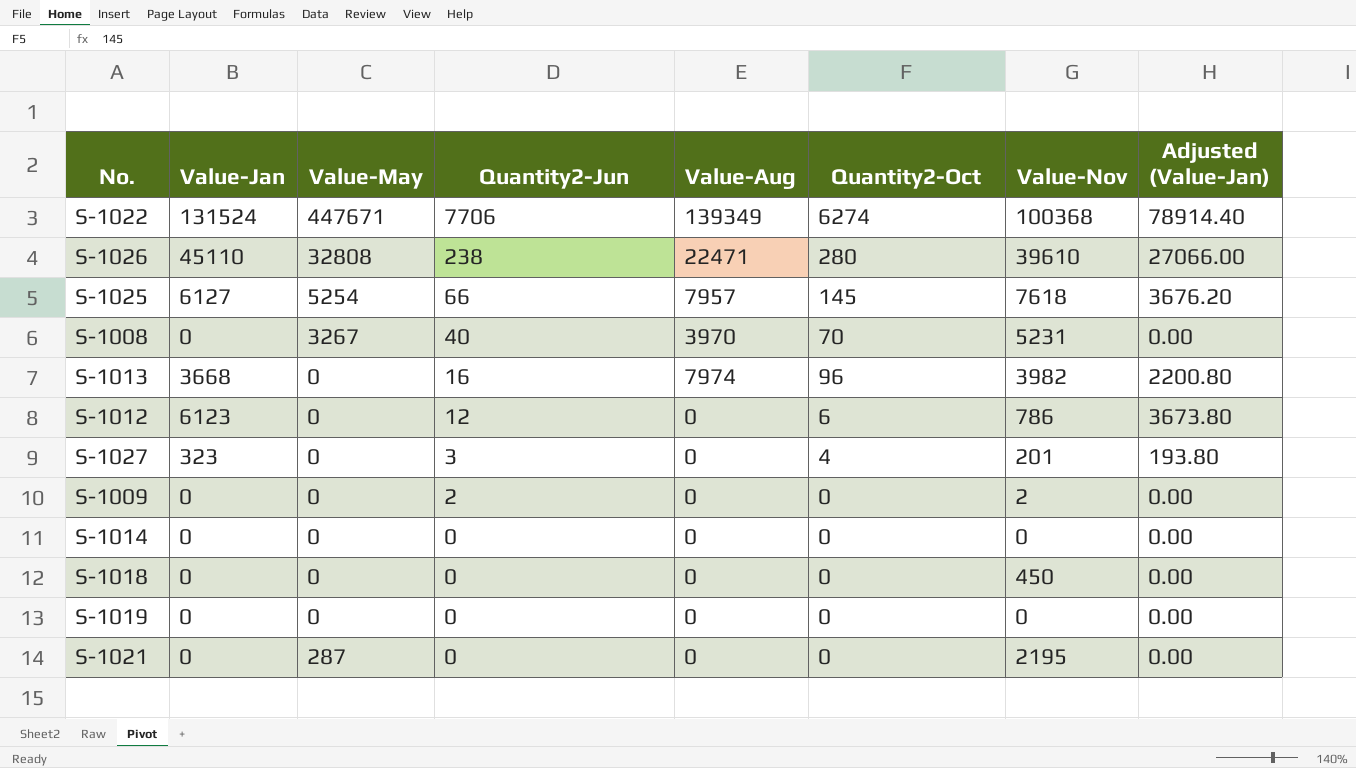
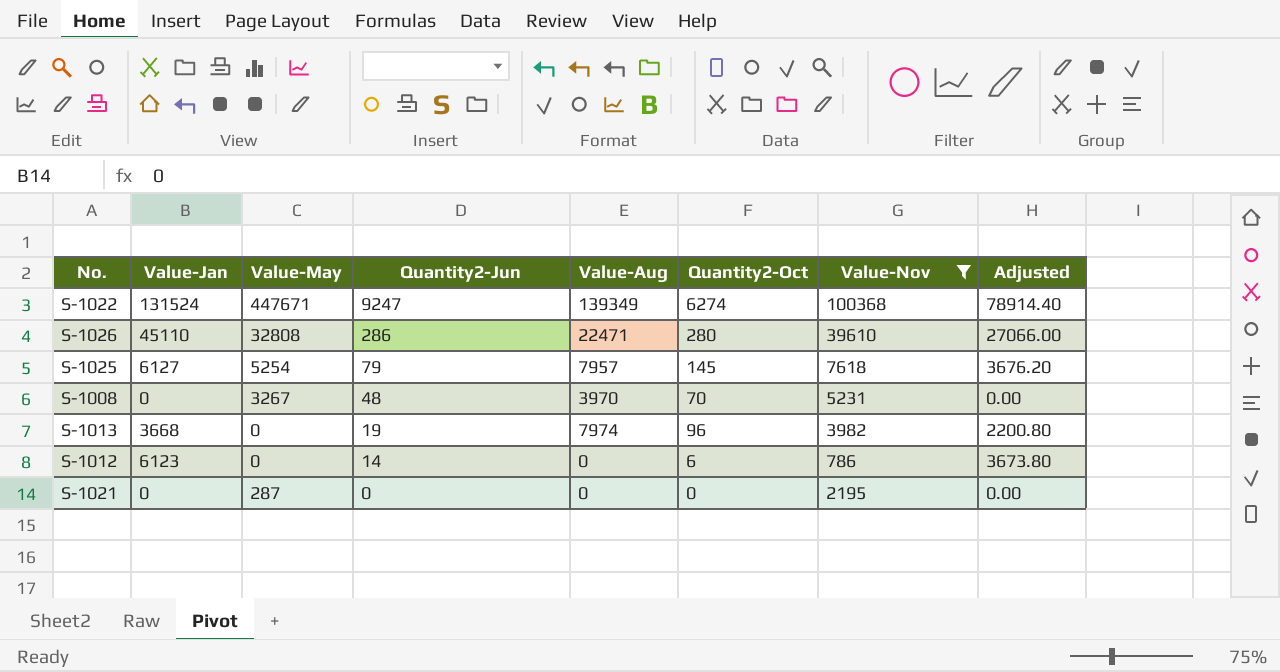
filter: none -> Value-Nov >= 786
column name: Adjusted (Value-Jan) -> Adjusted
S-1022 | Quantity2-Jun: 7706 -> 9247
S-1026 | Quantity2-Jun: 238 -> 286
S-1025 | Quantity2-Jun: 66 -> 79
S-1008 | Quantity2-Jun: 40 -> 48
S-1013 | Quantity2-Jun: 16 -> 19
S-1012 | Quantity2-Jun: 12 -> 14

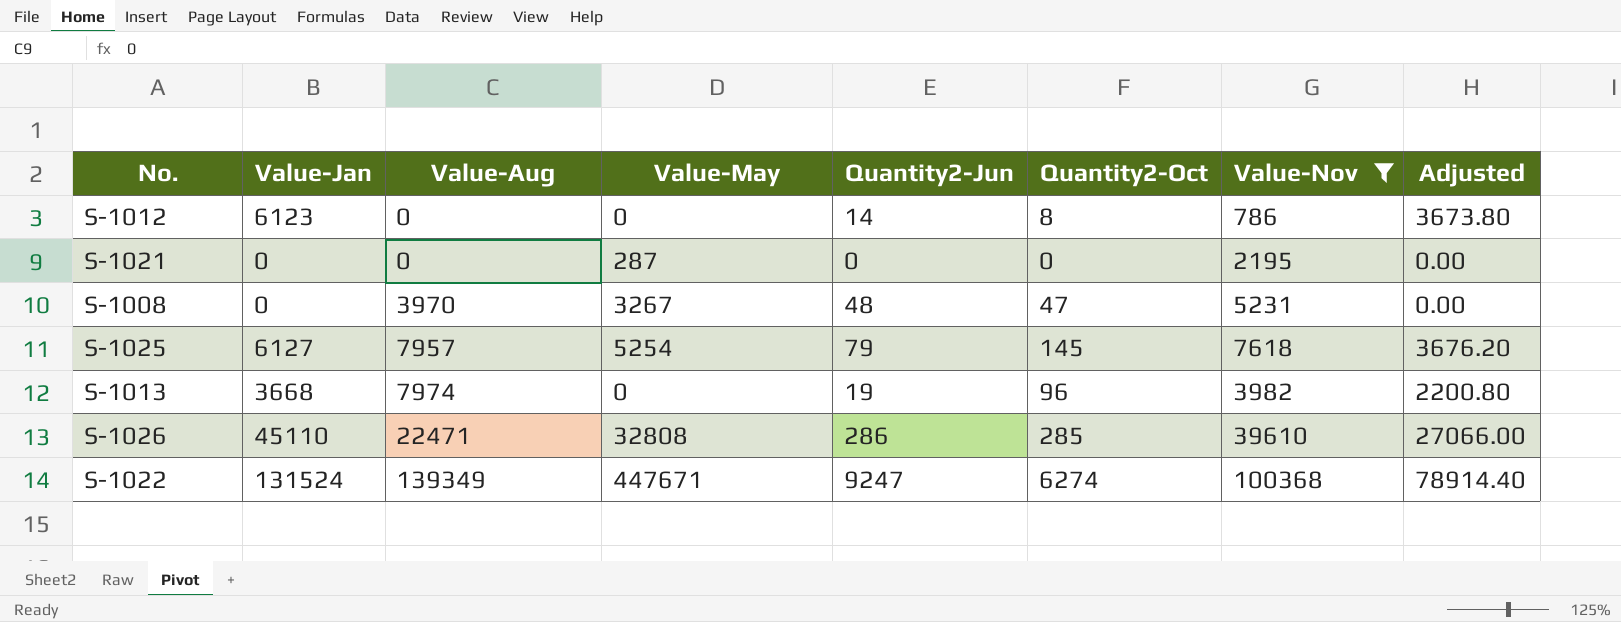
row order: Quantity2-Jun descending -> Value-Aug ascending
column Value-Aug | position: 5 -> 3
S-1012 | Quantity2-Oct: 6 -> 8
S-1008 | Quantity2-Oct: 70 -> 47
S-1026 | Quantity2-Oct: 280 -> 285

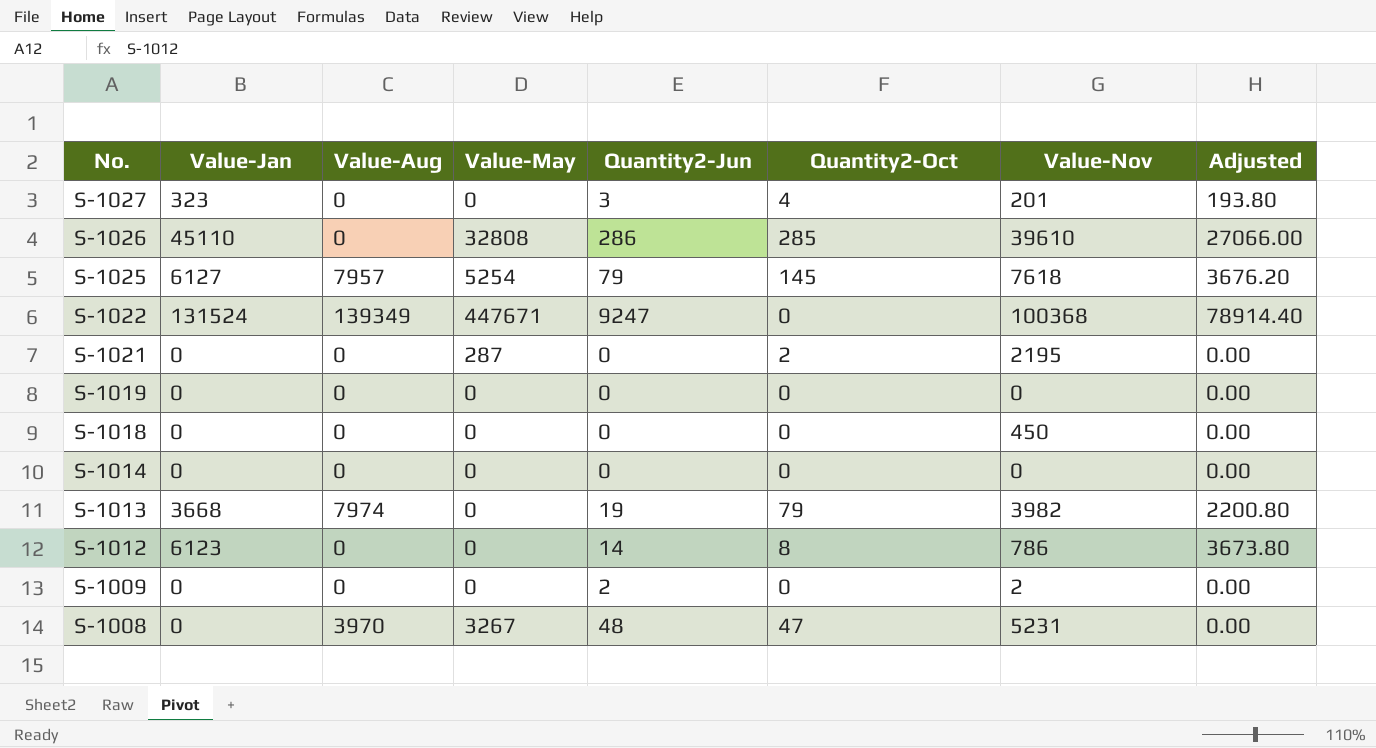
filter: Value-Nov >= 786 -> none
row order: Value-Aug ascending -> No. descending
S-1026 | Value-Aug: 22471 -> 0
S-1022 | Quantity2-Oct: 6274 -> 0
S-1021 | Quantity2-Oct: 0 -> 2
S-1013 | Quantity2-Oct: 96 -> 79

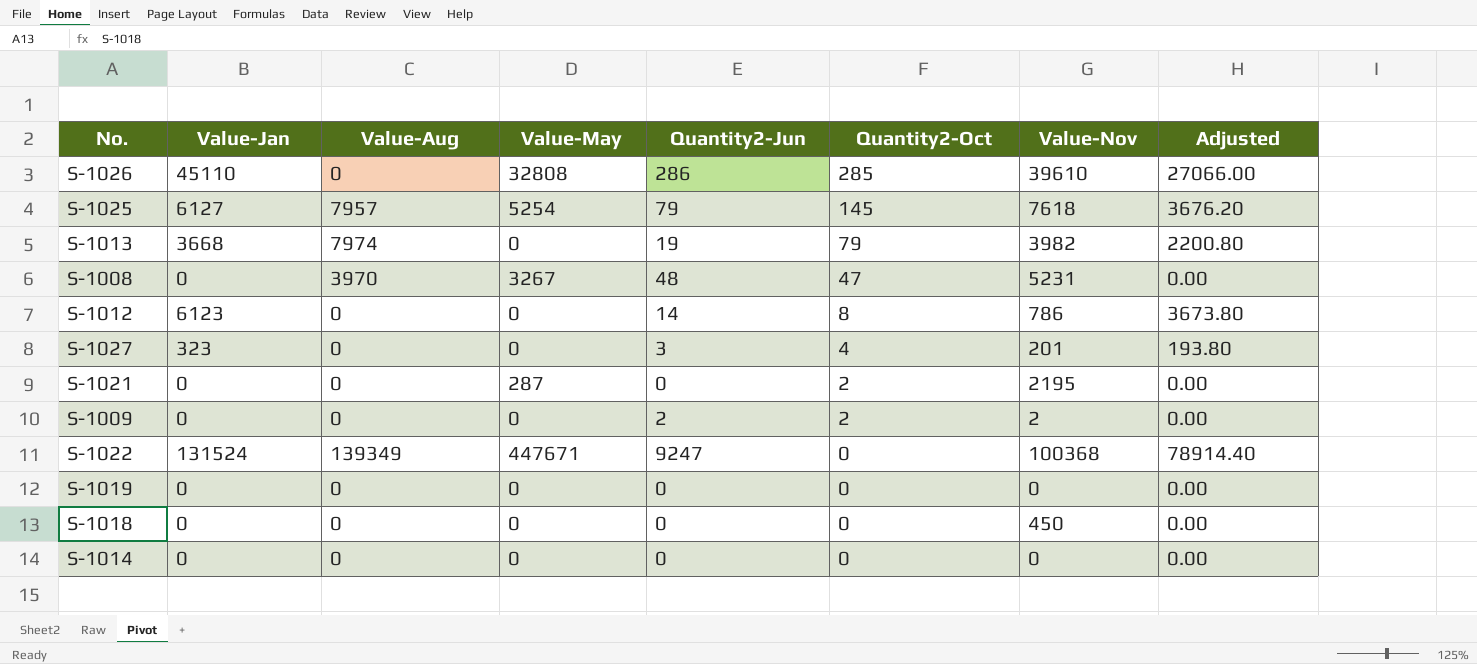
row order: No. descending -> Quantity2-Oct descending
S-1009 | Quantity2-Oct: 0 -> 2

